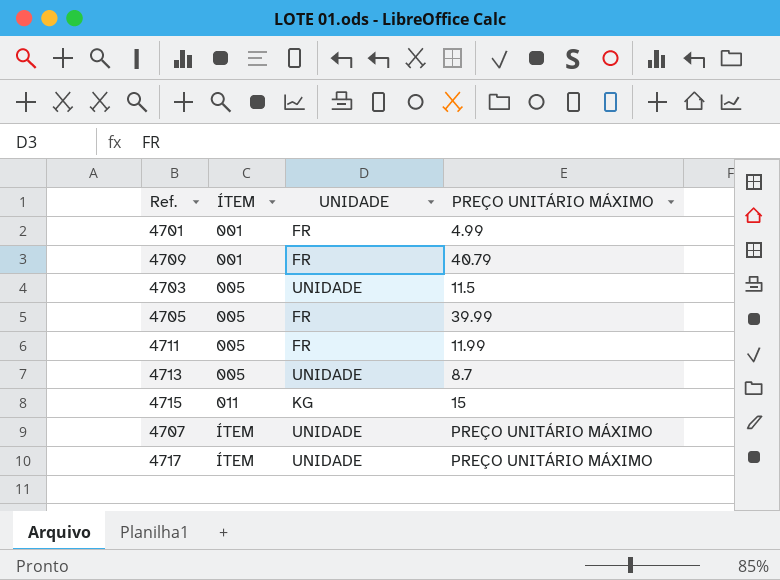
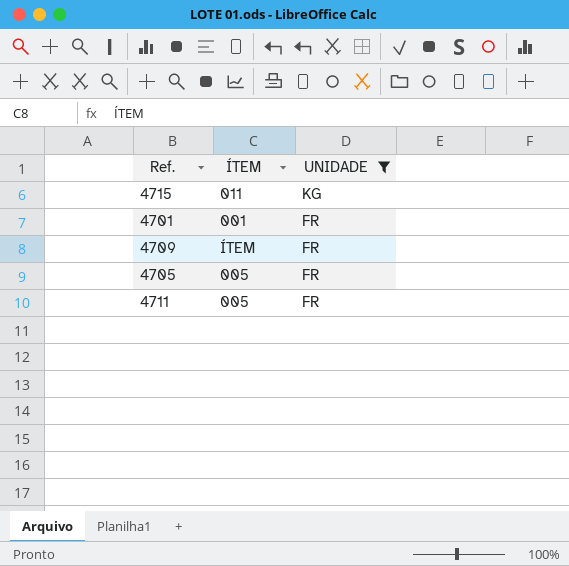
filter: none -> UNIDADE != UNIDADE
row order: ÍTEM ascending -> UNIDADE descending
column PREÇO UNITÁRIO MÁXIMO | position: 4 -> none
4709 | ÍTEM: 001 -> ÍTEM

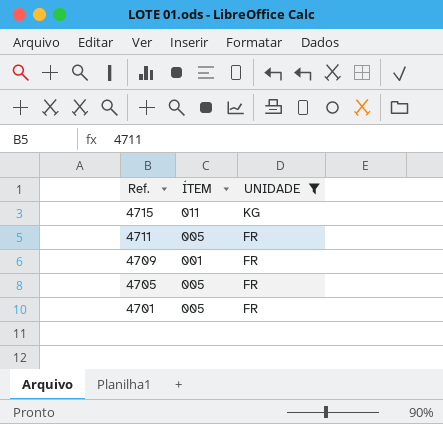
row order: UNIDADE descending -> Ref. descending
4709 | ÍTEM: ÍTEM -> 001
4701 | ÍTEM: 001 -> 005

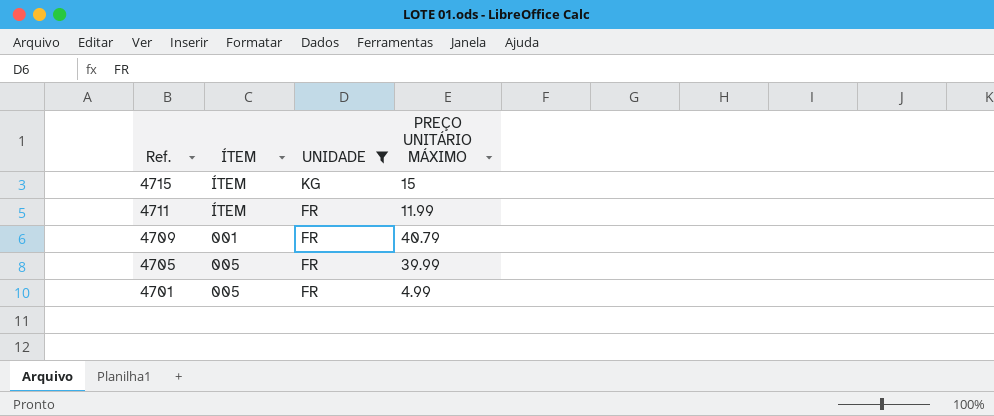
column PREÇO UNITÁRIO MÁXIMO | position: none -> 4
4715 | ÍTEM: 011 -> ÍTEM
4711 | ÍTEM: 005 -> ÍTEM

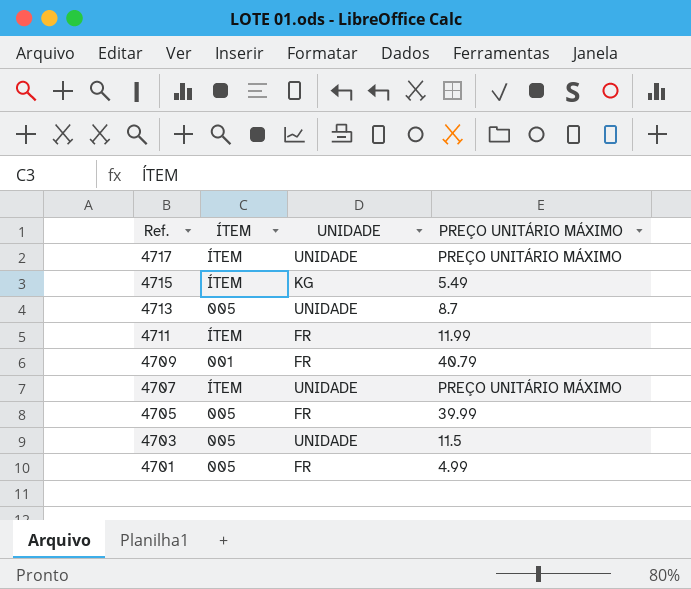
filter: UNIDADE != UNIDADE -> none
4715 | PREÇO UNITÁRIO MÁXIMO: 15 -> 5.49

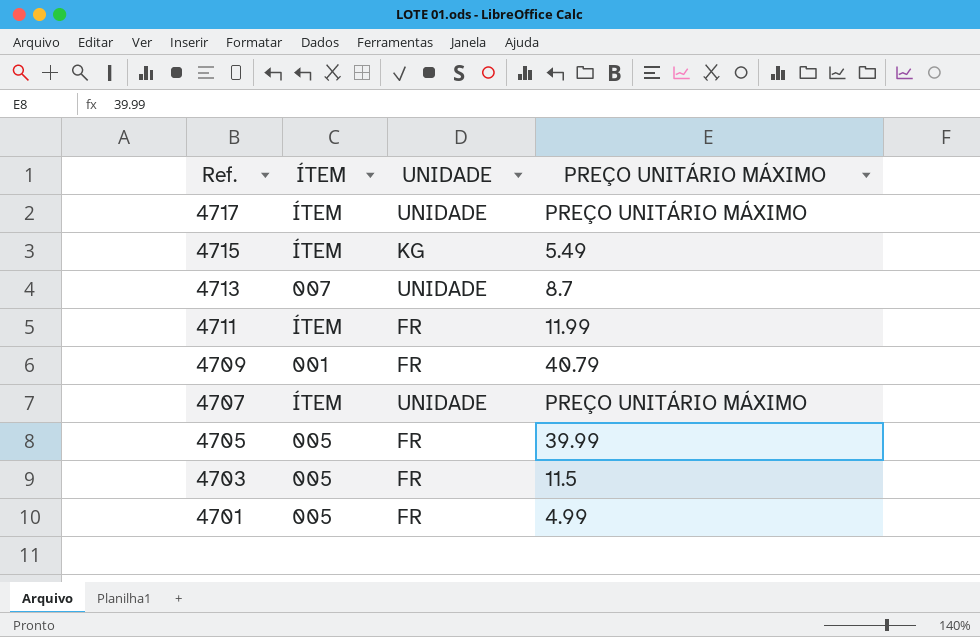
4713 | ÍTEM: 005 -> 007
4703 | UNIDADE: UNIDADE -> FR

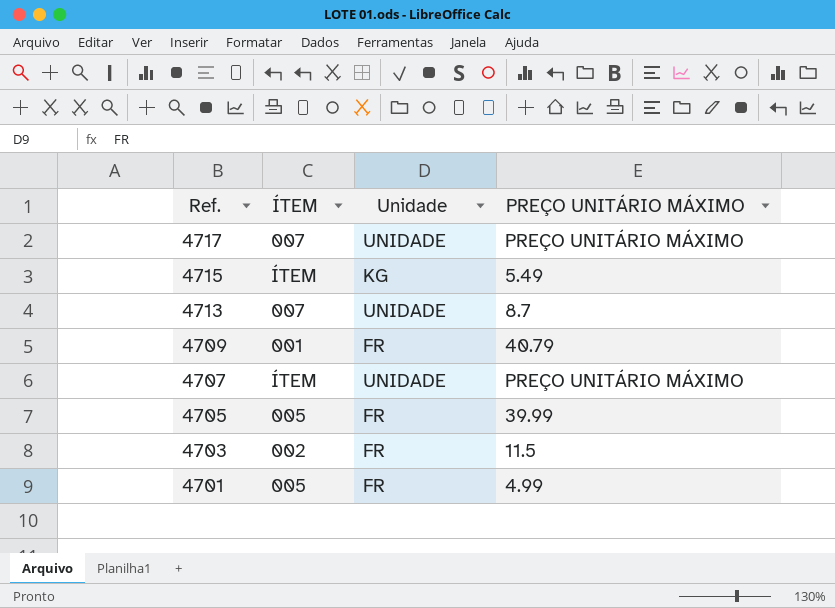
column name: UNIDADE -> Unidade
row 4711: ÍTEM | FR | 11.99 -> none
4717 | ÍTEM: ÍTEM -> 007
4703 | ÍTEM: 005 -> 002

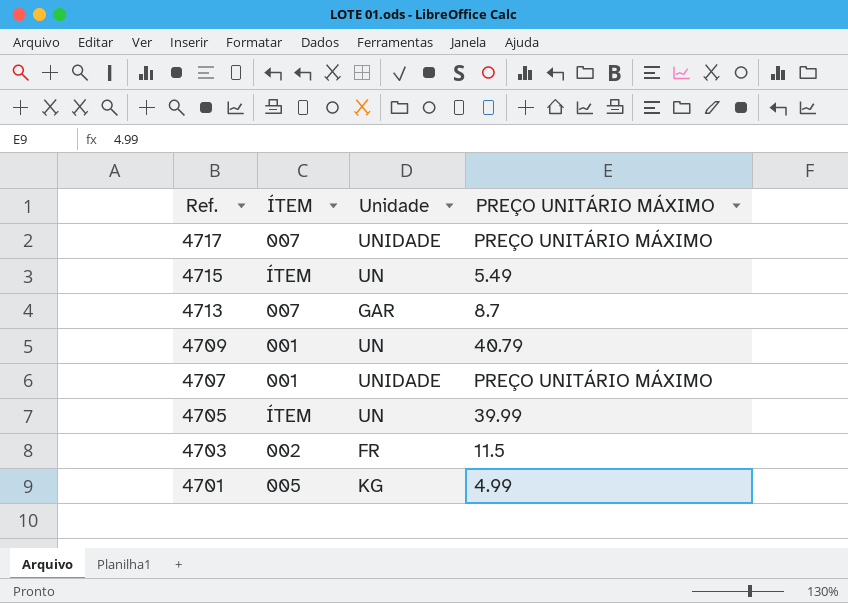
4715 | Unidade: KG -> UN
4713 | Unidade: UNIDADE -> GAR
4709 | Unidade: FR -> UN
4707 | ÍTEM: ÍTEM -> 001
4705 | ÍTEM: 005 -> ÍTEM
4705 | Unidade: FR -> UN
4701 | Unidade: FR -> KG

